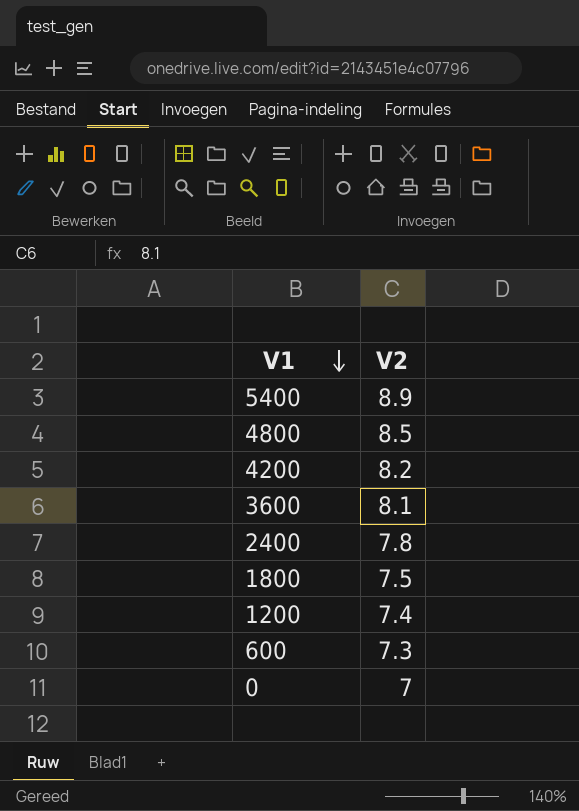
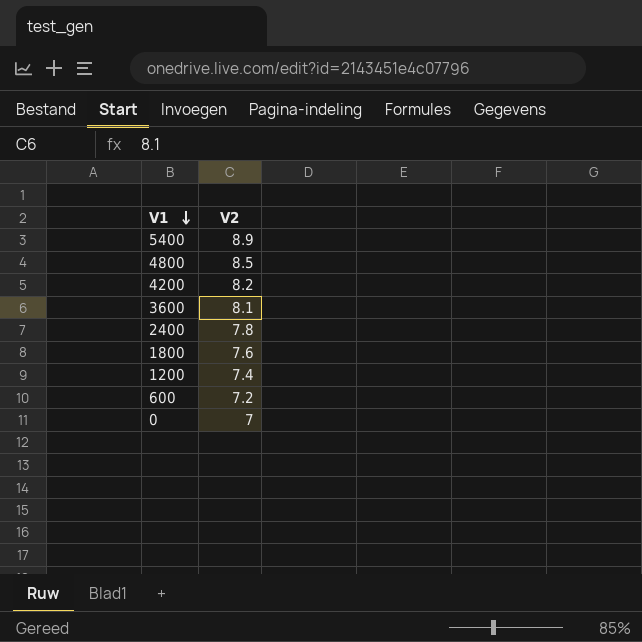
1800 | V2: 7.5 -> 7.6
600 | V2: 7.3 -> 7.2

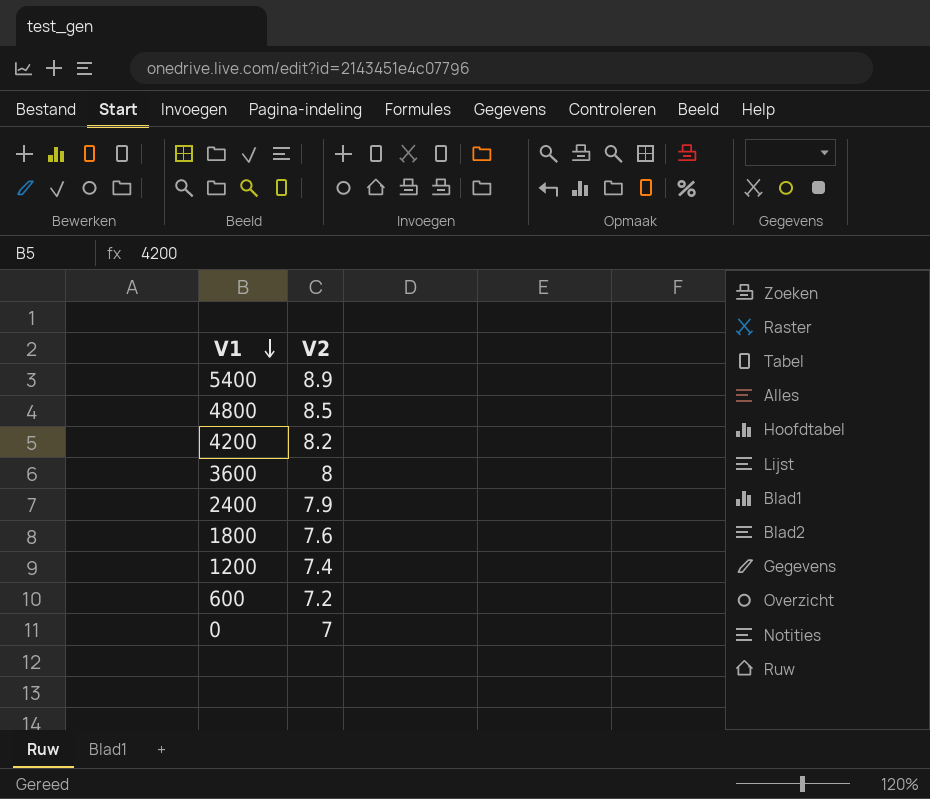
3600 | V2: 8.1 -> 8
2400 | V2: 7.8 -> 7.9

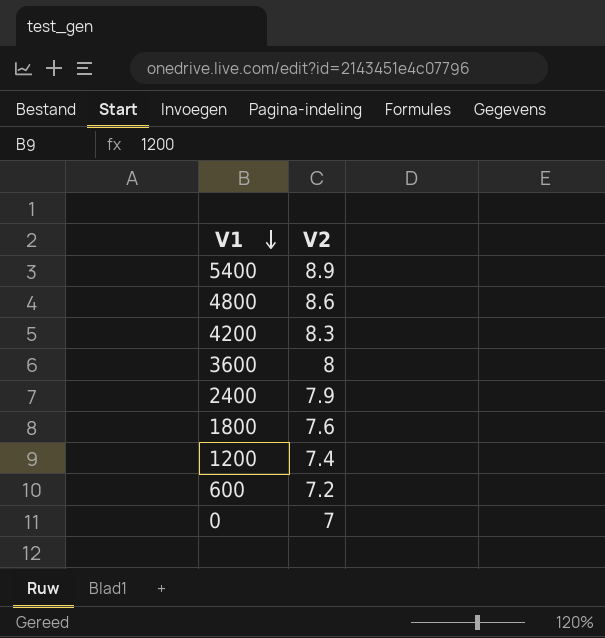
4800 | V2: 8.5 -> 8.6
4200 | V2: 8.2 -> 8.3

